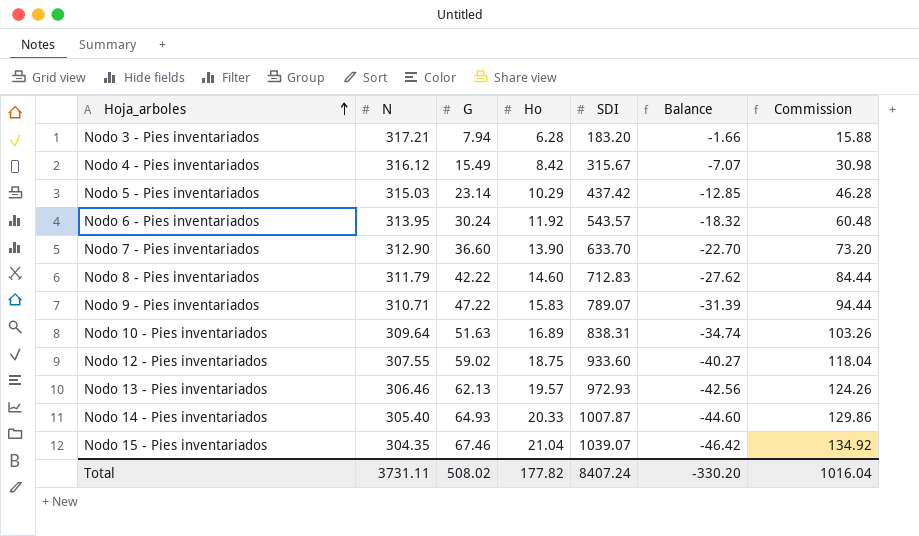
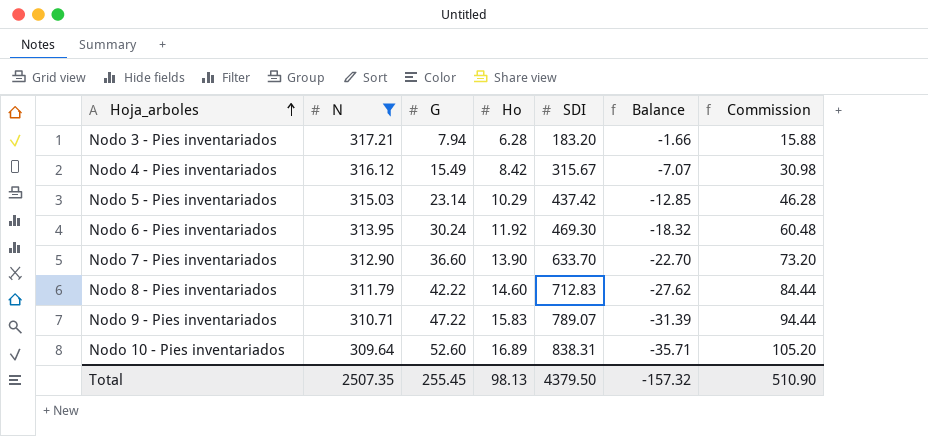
filter: none -> N >= 309.64
Nodo 6 - Pies inventariados | SDI: 543.57 -> 469.30
Nodo 10 - Pies inventariados | G: 51.63 -> 52.60
Nodo 10 - Pies inventariados | Balance: -34.74 -> -35.71
Nodo 10 - Pies inventariados | Commission: 103.26 -> 105.20
Total | N: 3731.11 -> 2507.35
Total | G: 508.02 -> 255.45
Total | Ho: 177.82 -> 98.13
Total | SDI: 8407.24 -> 4379.50
Total | Balance: -330.20 -> -157.32
Total | Commission: 1016.04 -> 510.90

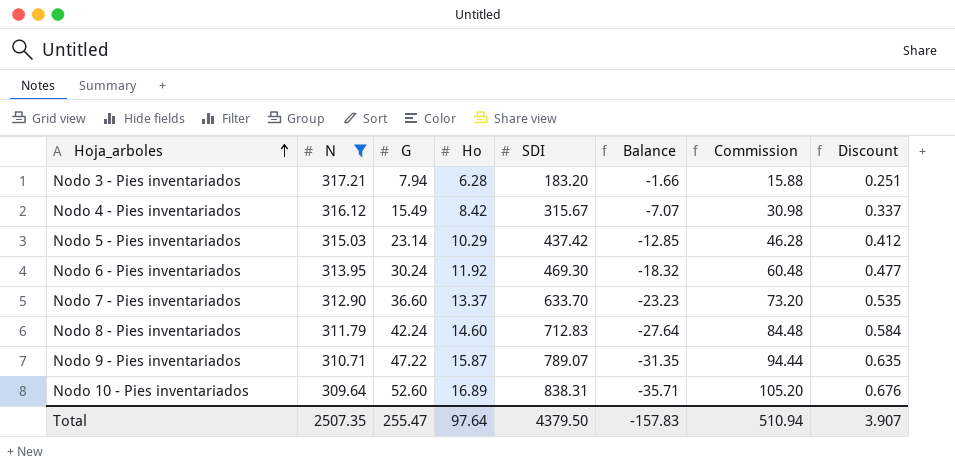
column Discount | formula: none -> [Ho] * 0.04
Nodo 7 - Pies inventariados | Ho: 13.90 -> 13.37
Nodo 7 - Pies inventariados | Balance: -22.70 -> -23.23
Nodo 8 - Pies inventariados | G: 42.22 -> 42.24
Nodo 8 - Pies inventariados | Balance: -27.62 -> -27.64
Nodo 8 - Pies inventariados | Commission: 84.44 -> 84.48
Nodo 9 - Pies inventariados | Ho: 15.83 -> 15.87
Nodo 9 - Pies inventariados | Balance: -31.39 -> -31.35
Total | G: 255.45 -> 255.47
Total | Ho: 98.13 -> 97.64
Total | Balance: -157.32 -> -157.83
Total | Commission: 510.90 -> 510.94

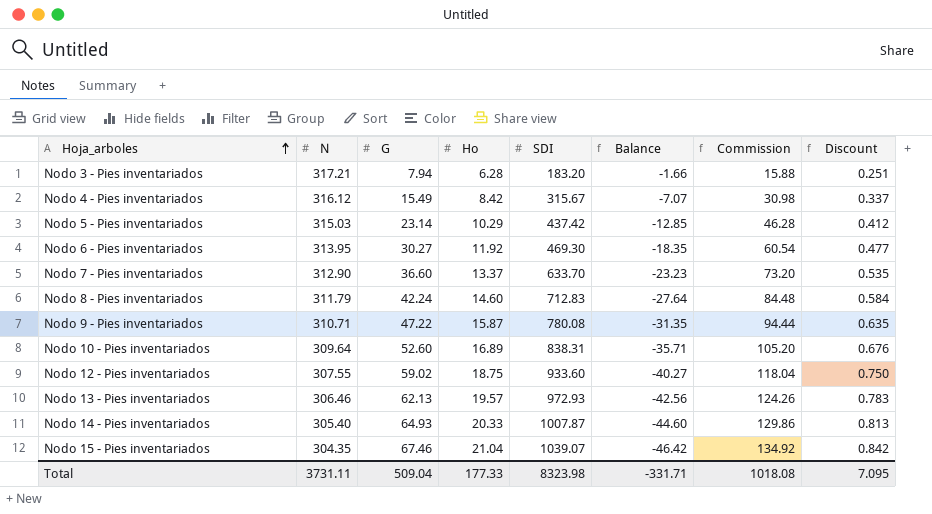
filter: N >= 309.64 -> none
Nodo 6 - Pies inventariados | G: 30.24 -> 30.27
Nodo 6 - Pies inventariados | Balance: -18.32 -> -18.35
Nodo 6 - Pies inventariados | Commission: 60.48 -> 60.54
Nodo 9 - Pies inventariados | SDI: 789.07 -> 780.08
Total | N: 2507.35 -> 3731.11
Total | G: 255.47 -> 509.04
Total | Ho: 97.64 -> 177.33
Total | SDI: 4379.50 -> 8323.98
Total | Balance: -157.83 -> -331.71
Total | Commission: 510.94 -> 1018.08
Total | Discount: 3.907 -> 7.095

